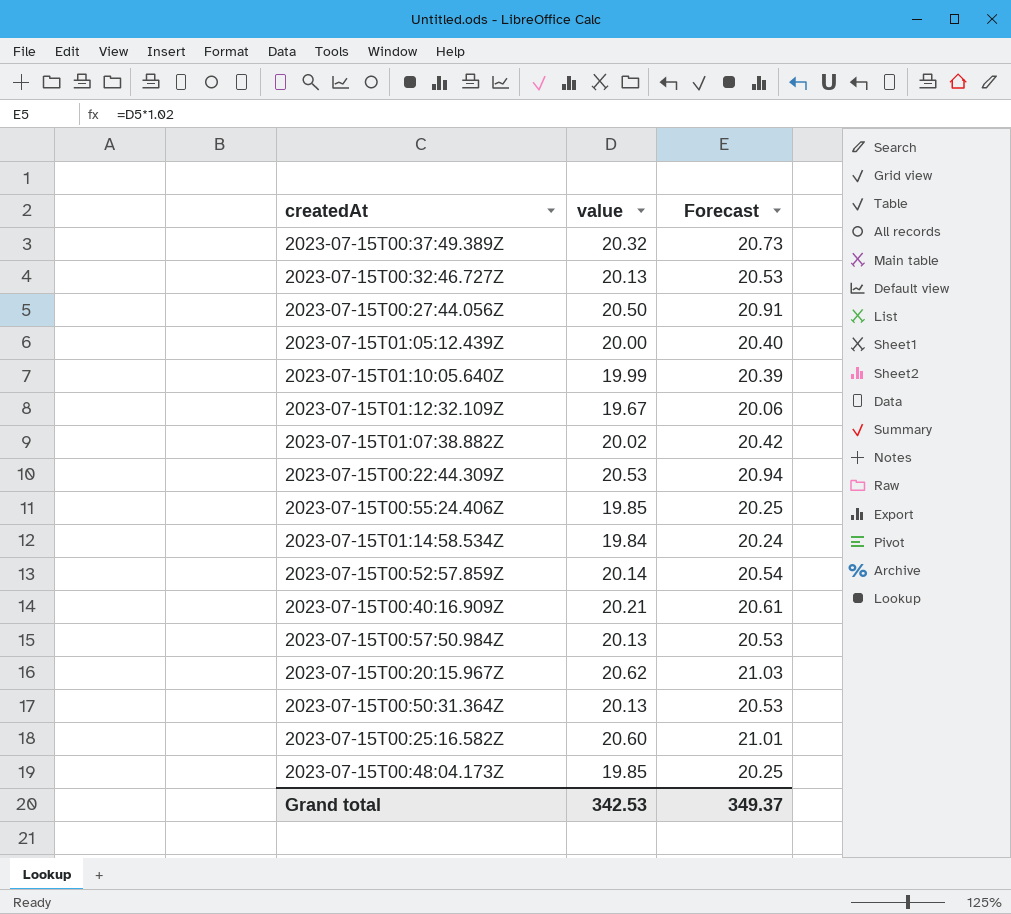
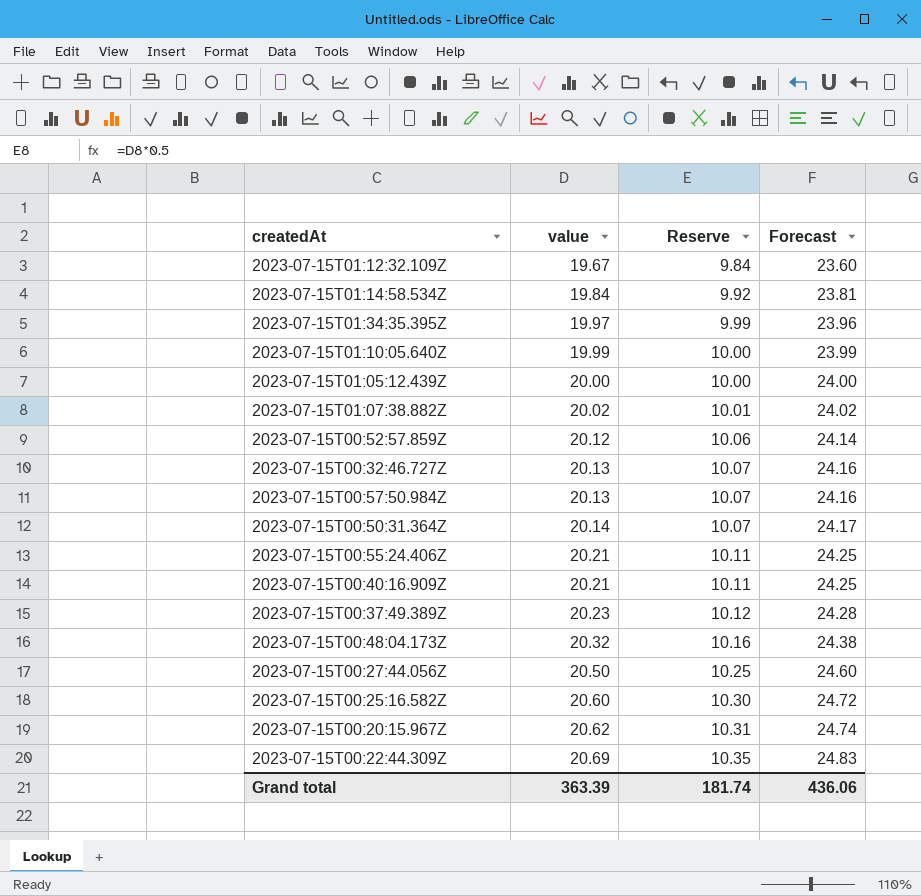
row order: none -> value ascending
column Reserve | formula: none -> [value] * 0.5
column Forecast | formula: [value] * 1.02 -> [value] * 1.2
row 2023-07-15T01:34:35.395Z: none -> 19.97 | 9.99 | 23.96
2023-07-15T00:52:57.859Z | value: 20.14 -> 20.12
2023-07-15T00:50:31.364Z | value: 20.13 -> 20.14
2023-07-15T00:55:24.406Z | value: 19.85 -> 20.21
2023-07-15T00:37:49.389Z | value: 20.32 -> 20.23
2023-07-15T00:48:04.173Z | value: 19.85 -> 20.32
2023-07-15T00:22:44.309Z | value: 20.53 -> 20.69
Grand total | value: 342.53 -> 363.39
Grand total | Forecast: 349.37 -> 436.06

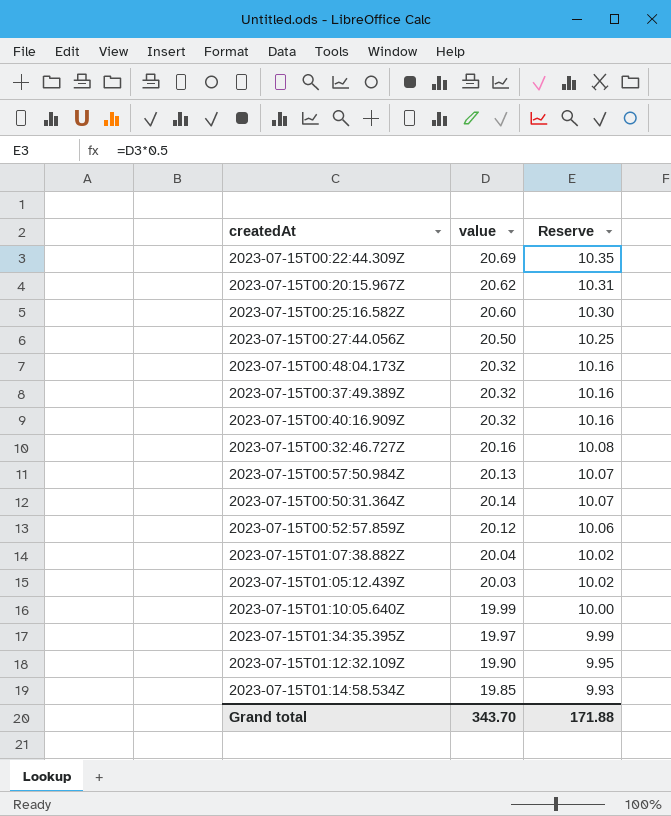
row order: value ascending -> Reserve descending
column Forecast | formula: [value] * 1.2 -> none
row 2023-07-15T00:55:24.406Z: 20.21 | 10.11 | 24.25 -> none
2023-07-15T00:37:49.389Z | value: 20.23 -> 20.32
2023-07-15T00:37:49.389Z | Reserve: 10.12 -> 10.16
2023-07-15T00:40:16.909Z | value: 20.21 -> 20.32
2023-07-15T00:40:16.909Z | Reserve: 10.11 -> 10.16
2023-07-15T00:32:46.727Z | value: 20.13 -> 20.16
2023-07-15T00:32:46.727Z | Reserve: 10.07 -> 10.08
2023-07-15T01:07:38.882Z | value: 20.02 -> 20.04
2023-07-15T01:07:38.882Z | Reserve: 10.01 -> 10.02
2023-07-15T01:05:12.439Z | value: 20.00 -> 20.03
2023-07-15T01:05:12.439Z | Reserve: 10.00 -> 10.02
2023-07-15T01:12:32.109Z | value: 19.67 -> 19.90
2023-07-15T01:12:32.109Z | Reserve: 9.84 -> 9.95
2023-07-15T01:14:58.534Z | value: 19.84 -> 19.85
2023-07-15T01:14:58.534Z | Reserve: 9.92 -> 9.93
Grand total | value: 363.39 -> 343.70
Grand total | Reserve: 181.74 -> 171.88

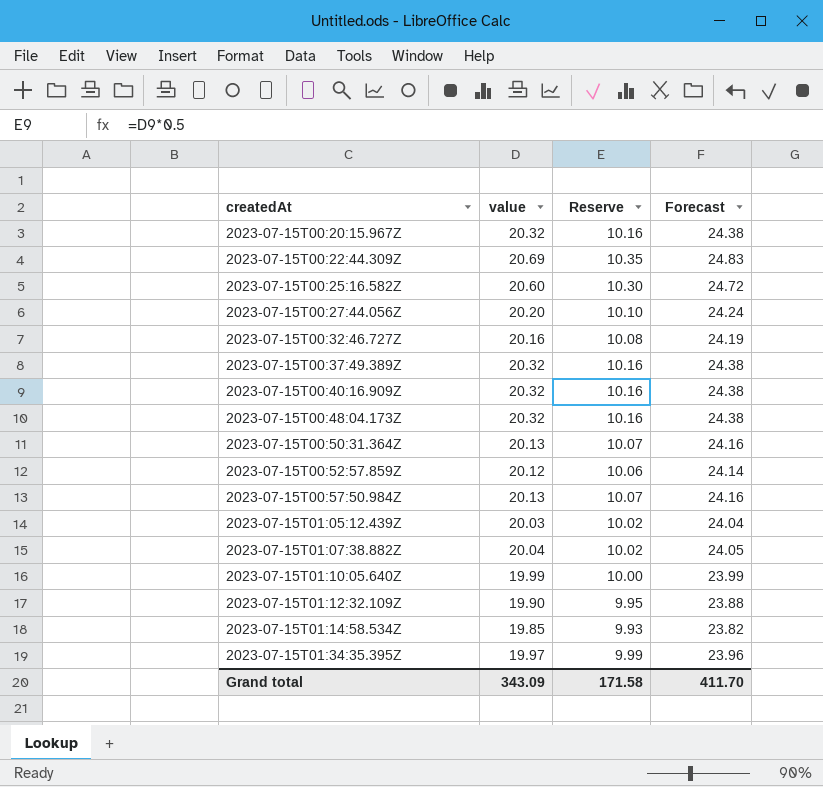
row order: Reserve descending -> createdAt ascending
column Forecast | formula: none -> [value] * 1.2
2023-07-15T00:20:15.967Z | value: 20.62 -> 20.32
2023-07-15T00:20:15.967Z | Reserve: 10.31 -> 10.16
2023-07-15T00:27:44.056Z | value: 20.50 -> 20.20
2023-07-15T00:27:44.056Z | Reserve: 10.25 -> 10.10
2023-07-15T00:50:31.364Z | value: 20.14 -> 20.13
Grand total | value: 343.70 -> 343.09
Grand total | Reserve: 171.88 -> 171.58

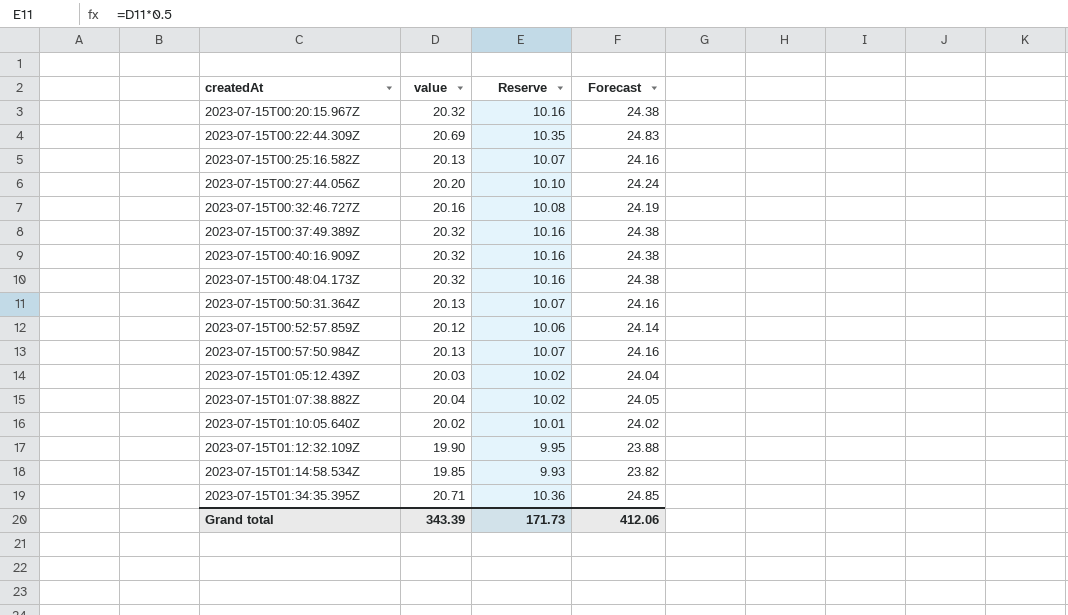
2023-07-15T00:25:16.582Z | value: 20.60 -> 20.13
2023-07-15T00:25:16.582Z | Reserve: 10.30 -> 10.07
2023-07-15T00:25:16.582Z | Forecast: 24.72 -> 24.16
2023-07-15T01:10:05.640Z | value: 19.99 -> 20.02
2023-07-15T01:10:05.640Z | Reserve: 10.00 -> 10.01
2023-07-15T01:10:05.640Z | Forecast: 23.99 -> 24.02
2023-07-15T01:34:35.395Z | value: 19.97 -> 20.71
2023-07-15T01:34:35.395Z | Reserve: 9.99 -> 10.36
2023-07-15T01:34:35.395Z | Forecast: 23.96 -> 24.85
Grand total | value: 343.09 -> 343.39
Grand total | Reserve: 171.58 -> 171.73
Grand total | Forecast: 411.70 -> 412.06

